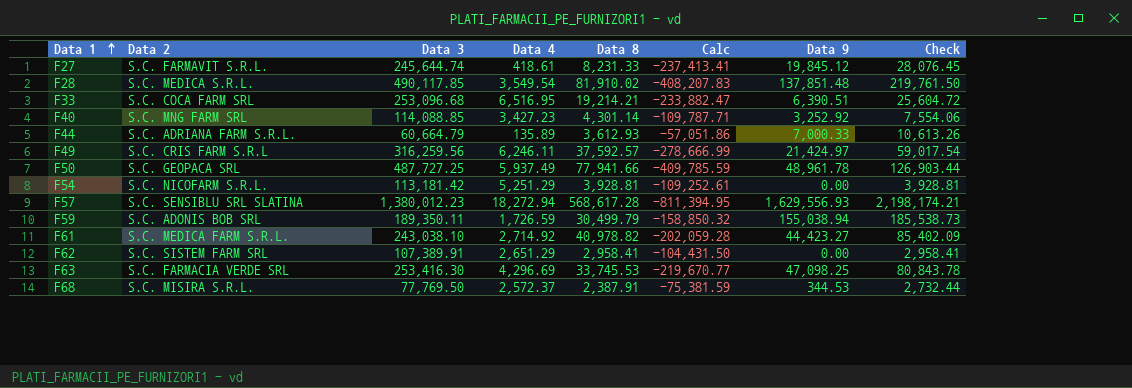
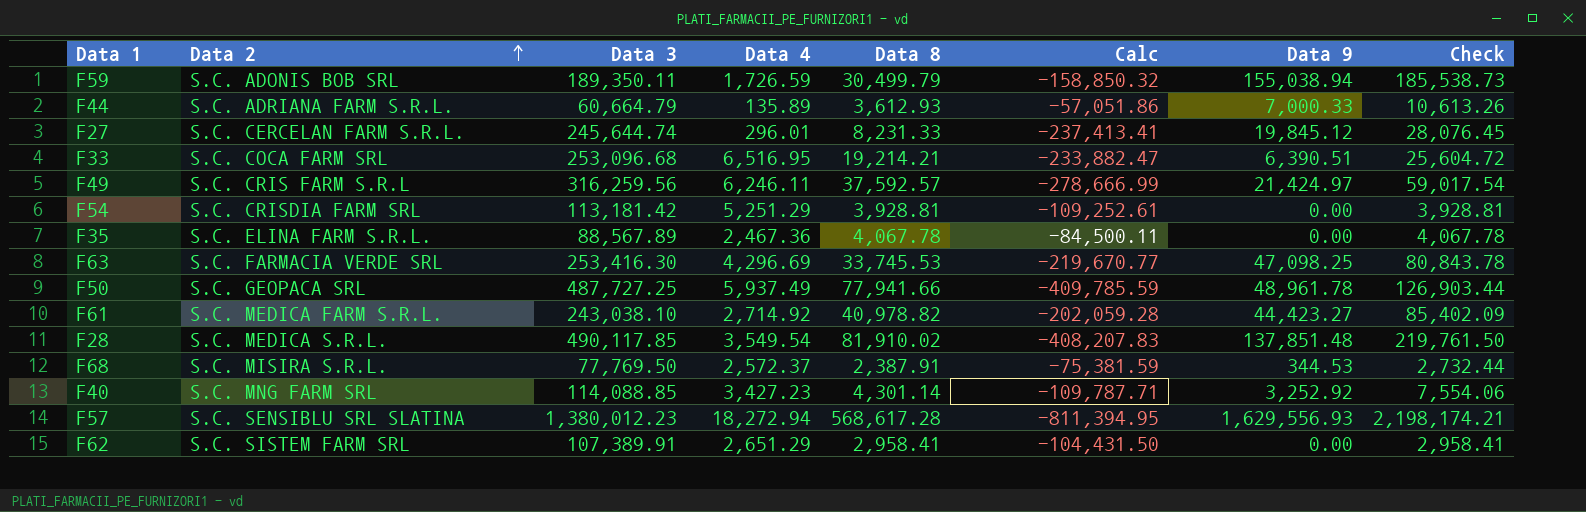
row order: Data 1 ascending -> Data 2 ascending
F27 | Data 2: S.C. FARMAVIT S.R.L. -> S.C. CERCELAN FARM S.R.L.
F27 | Data 4: 418.61 -> 296.01
F54 | Data 2: S.C. NICOFARM S.R.L. -> S.C. CRISDIA FARM SRL
row F35: none -> S.C. ELINA FARM S.R.L. | 88,567.89 | 2,467.36 | 4,067.78 | -84,500.11 | 0.00 | 4,067.78

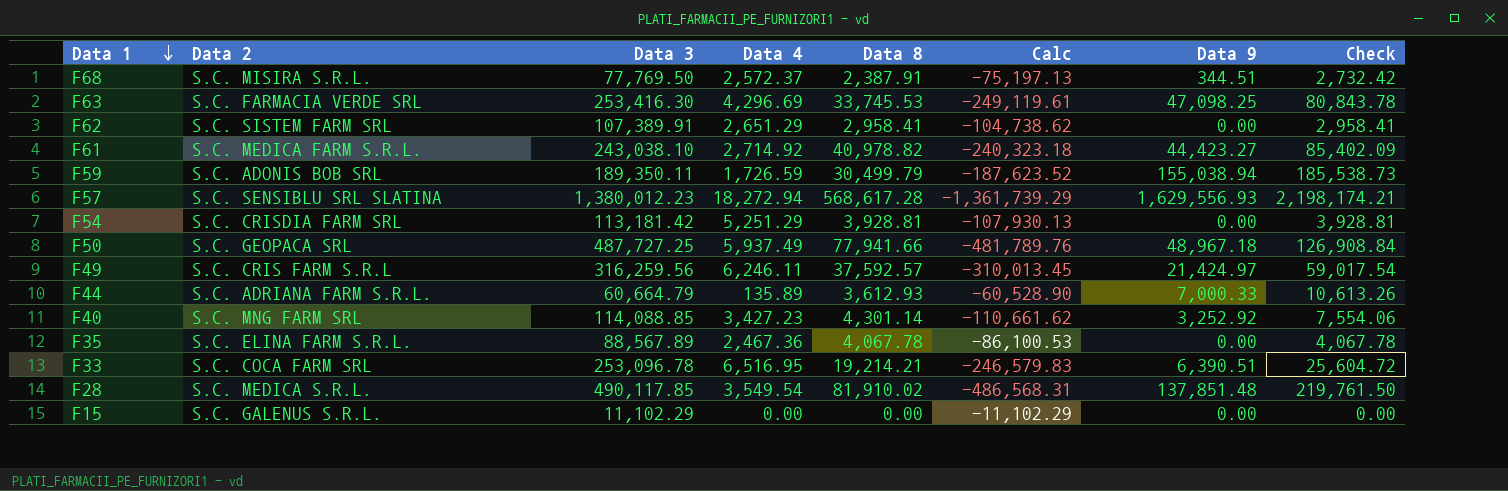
row order: Data 2 ascending -> Data 1 descending
column Calc | formula: [Data 8] - [Data 3] -> [Data 4] - [Data 3]
row F27: S.C. CERCELAN FARM S.R.L. | 245,644.74 | 296.01 | 8,231.33 | -237,413.41 | 19,845.12 | 28,076.45 -> none
F68 | Data 9: 344.53 -> 344.51
F68 | Check: 2,732.44 -> 2,732.42
F50 | Data 9: 48,961.78 -> 48,967.18
F50 | Check: 126,903.44 -> 126,908.84
F33 | Data 3: 253,096.68 -> 253,096.78
row F15: none -> S.C. GALENUS S.R.L. | 11,102.29 | 0.00 | 0.00 | -11,102.29 | 0.00 | 0.00

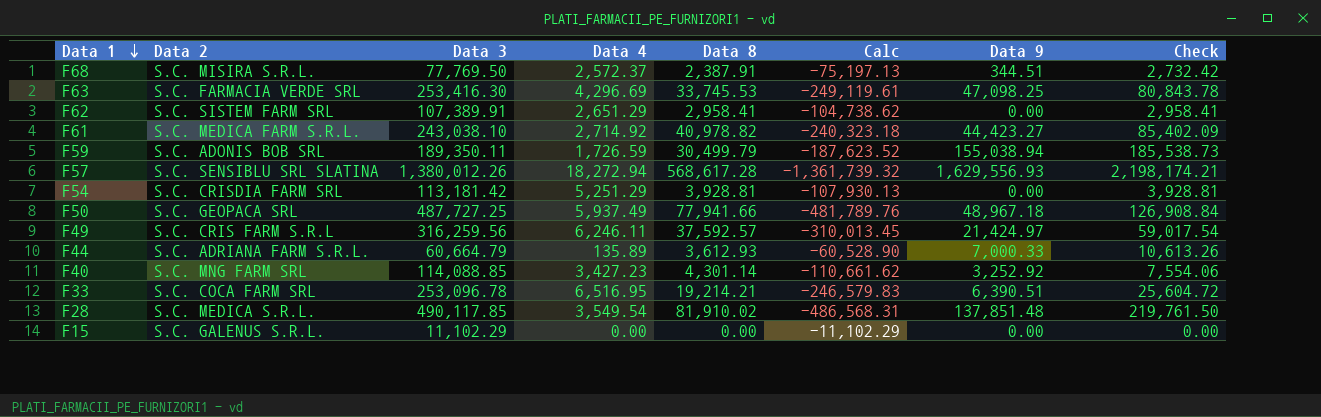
row F35: S.C. ELINA FARM S.R.L. | 88,567.89 | 2,467.36 | 4,067.78 | -86,100.53 | 0.00 | 4,067.78 -> none
F57 | Data 3: 1,380,012.23 -> 1,380,012.26
F57 | Calc: -1,361,739.29 -> -1,361,739.32

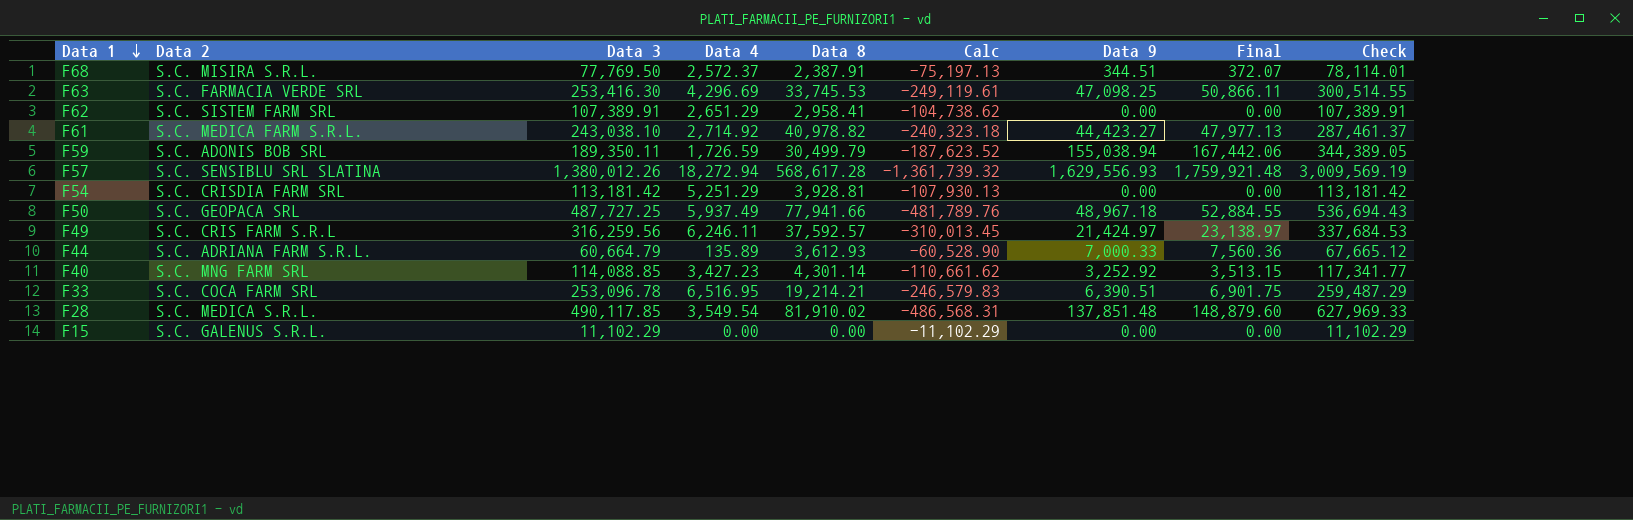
column Final | formula: none -> [Data 9] * 1.08
column Check | formula: [Data 8] + [Data 9] -> [Data 3] + [Data 9]

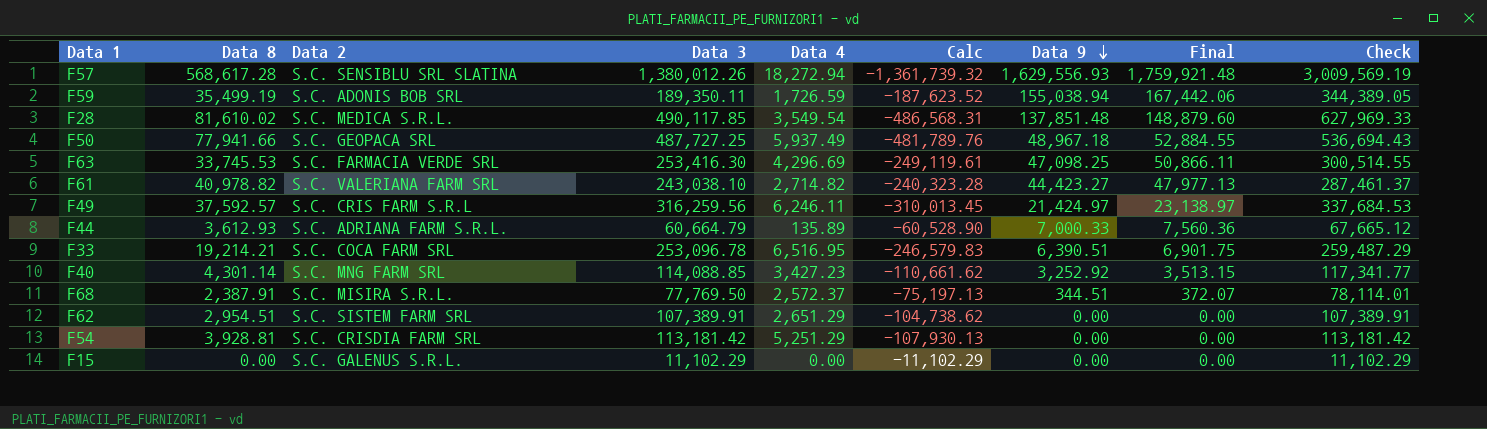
row order: Data 1 descending -> Data 9 descending
column Data 8 | position: 5 -> 2
F59 | Data 8: 30,499.79 -> 35,499.19
F28 | Data 8: 81,910.02 -> 81,610.02
F61 | Data 2: S.C. MEDICA FARM S.R.L. -> S.C. VALERIANA FARM SRL
F61 | Data 4: 2,714.92 -> 2,714.82
F61 | Calc: -240,323.18 -> -240,323.28
F62 | Data 8: 2,958.41 -> 2,954.51

